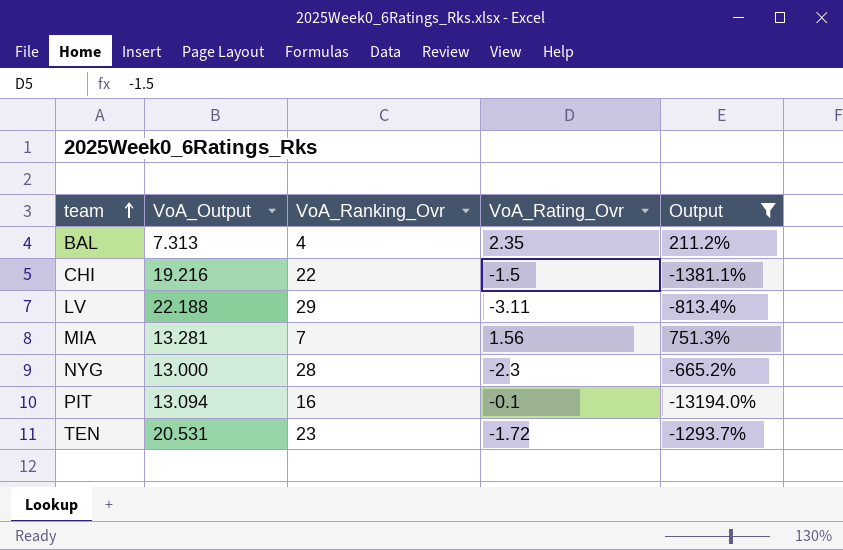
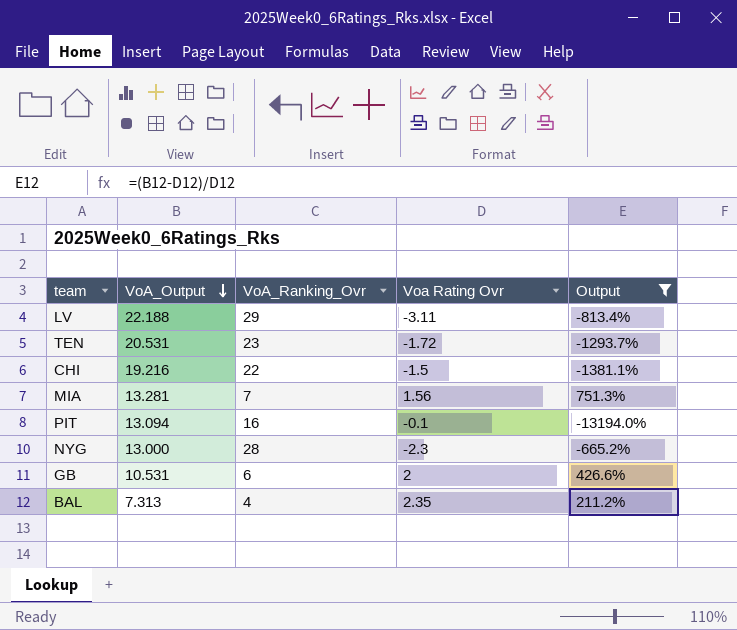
row order: team ascending -> VoA_Output descending
column name: VoA_Rating_Ovr -> Voa Rating Ovr
row GB: none -> 10.531 | 6 | 2 | 426.6%

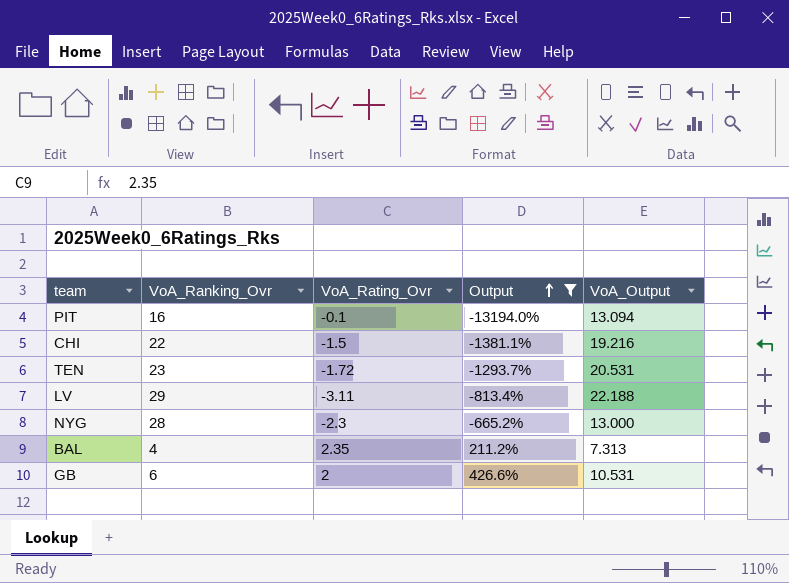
row order: VoA_Output descending -> Output ascending
column name: Voa Rating Ovr -> VoA_Rating_Ovr
column VoA_Output | position: 2 -> 5
row MIA: 13.281 | 7 | 1.56 | 751.3% -> none

